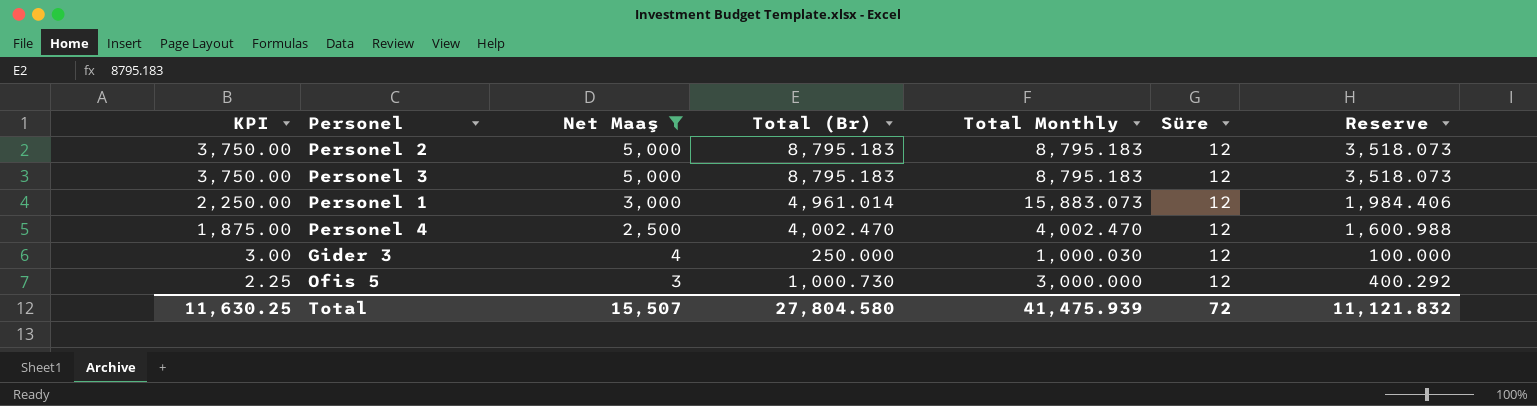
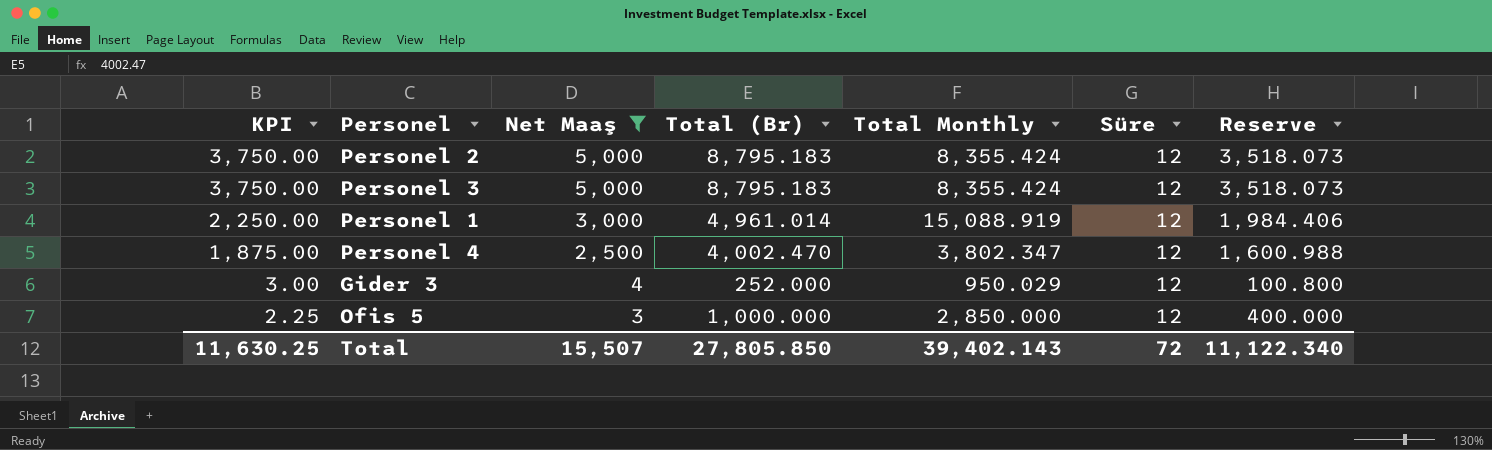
Personel 2 | Total Monthly: 8,795.183 -> 8,355.424
Personel 3 | Total Monthly: 8,795.183 -> 8,355.424
Personel 1 | Total Monthly: 15,883.073 -> 15,088.919
Personel 4 | Total Monthly: 4,002.470 -> 3,802.347
Gider 3 | Total (Br): 250.000 -> 252.000
Gider 3 | Total Monthly: 1,000.030 -> 950.029
Gider 3 | Reserve: 100.000 -> 100.800
Ofis 5 | Total (Br): 1,000.730 -> 1,000.000
Ofis 5 | Total Monthly: 3,000.000 -> 2,850.000
Ofis 5 | Reserve: 400.292 -> 400.000
Total | Total (Br): 27,804.580 -> 27,805.850
Total | Total Monthly: 41,475.939 -> 39,402.143
Total | Reserve: 11,121.832 -> 11,122.340

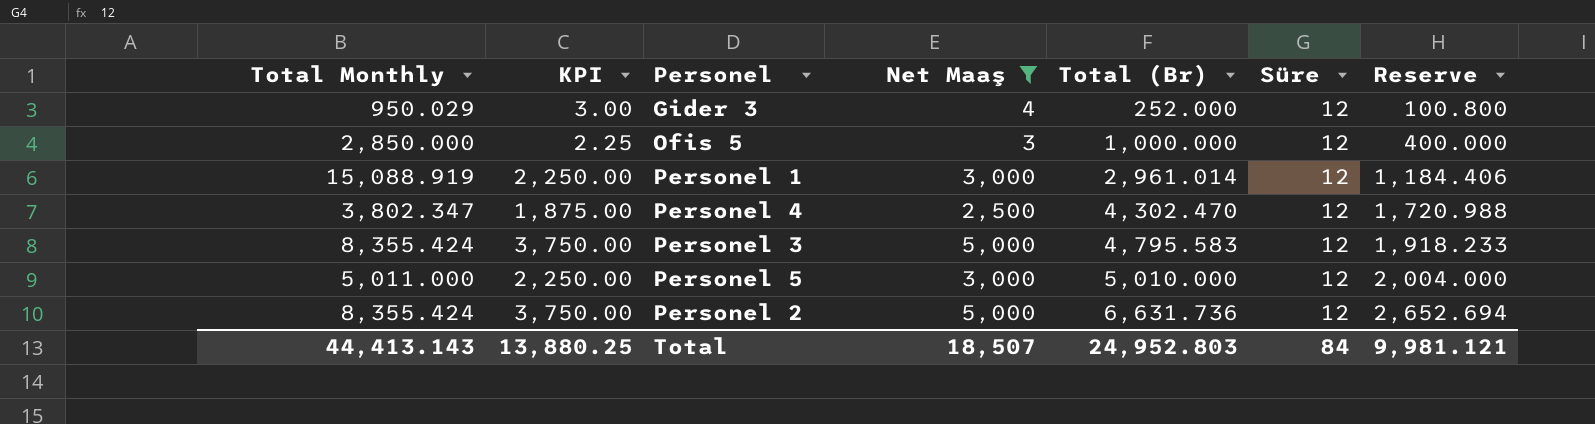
row order: KPI descending -> Total (Br) ascending
column Total Monthly | position: 5 -> 1
Personel 1 | Total (Br): 4,961.014 -> 2,961.014
Personel 1 | Reserve: 1,984.406 -> 1,184.406
Personel 4 | Total (Br): 4,002.470 -> 4,302.470
Personel 4 | Reserve: 1,600.988 -> 1,720.988
Personel 3 | Total (Br): 8,795.183 -> 4,795.583
Personel 3 | Reserve: 3,518.073 -> 1,918.233
row Personel 5: none -> 5,011.000 | 2,250.00 | 3,000 | 5,010.000 | 12 | 2,004.000
Personel 2 | Total (Br): 8,795.183 -> 6,631.736
Personel 2 | Reserve: 3,518.073 -> 2,652.694
Total | Total Monthly: 39,402.143 -> 44,413.143
Total | KPI: 11,630.25 -> 13,880.25
Total | Net Maaş: 15,507 -> 18,507
Total | Total (Br): 27,805.850 -> 24,952.803
Total | Süre: 72 -> 84
Total | Reserve: 11,122.340 -> 9,981.121

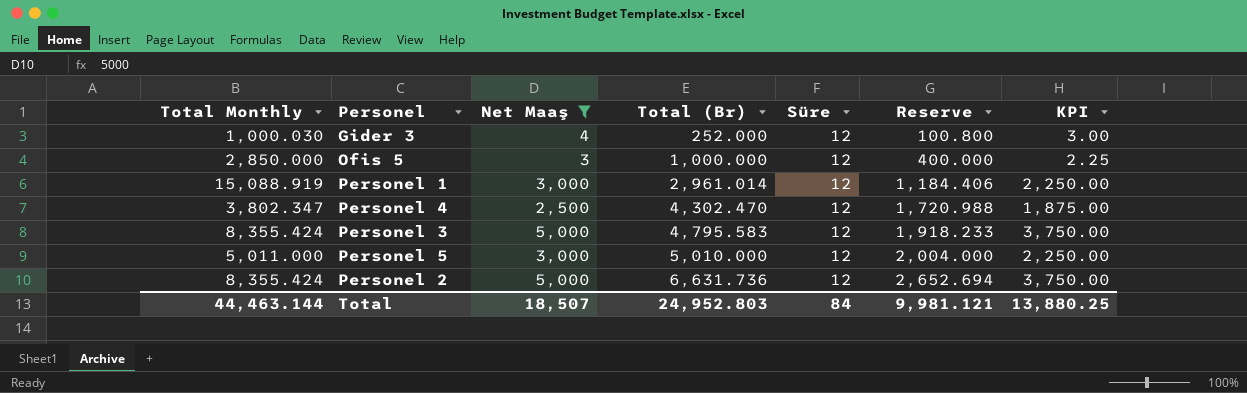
column KPI | position: 2 -> 7
Gider 3 | Total Monthly: 950.029 -> 1,000.030
Total | Total Monthly: 44,413.143 -> 44,463.144

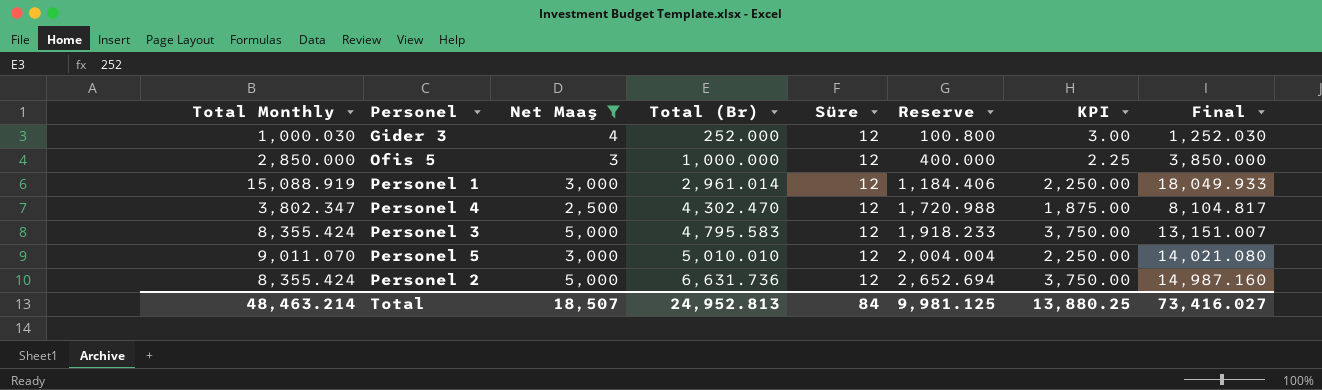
column Final | formula: none -> [Total Monthly] + [Total (Br)]
Personel 5 | Total Monthly: 5,011.000 -> 9,011.070
Personel 5 | Total (Br): 5,010.000 -> 5,010.010
Personel 5 | Reserve: 2,004.000 -> 2,004.004
Total | Total Monthly: 44,463.144 -> 48,463.214
Total | Total (Br): 24,952.803 -> 24,952.813
Total | Reserve: 9,981.121 -> 9,981.125

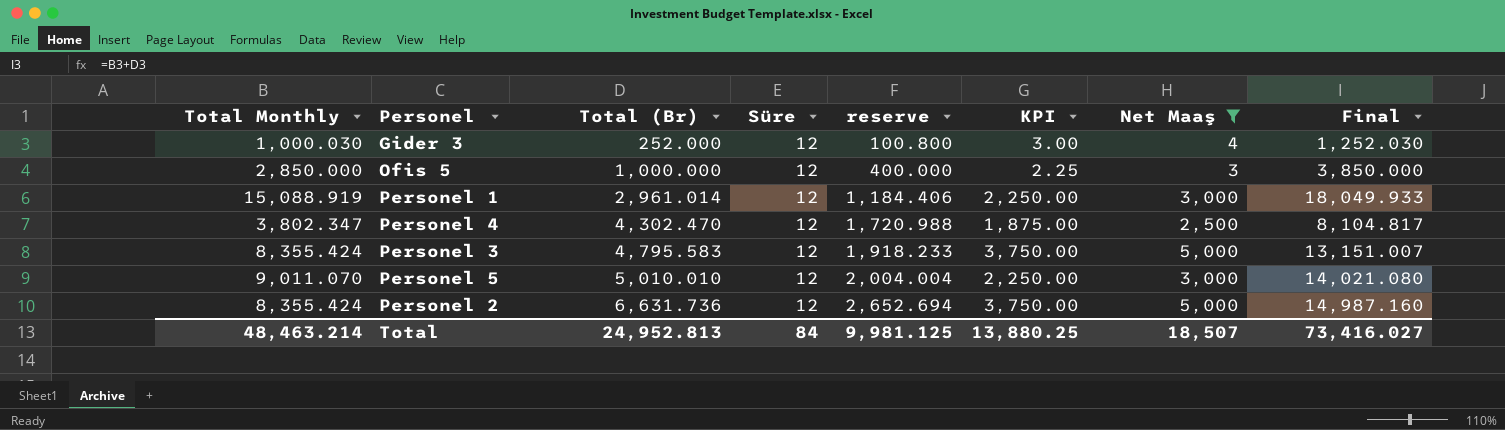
column name: Reserve -> reserve
column Net Maaş | position: 3 -> 7

